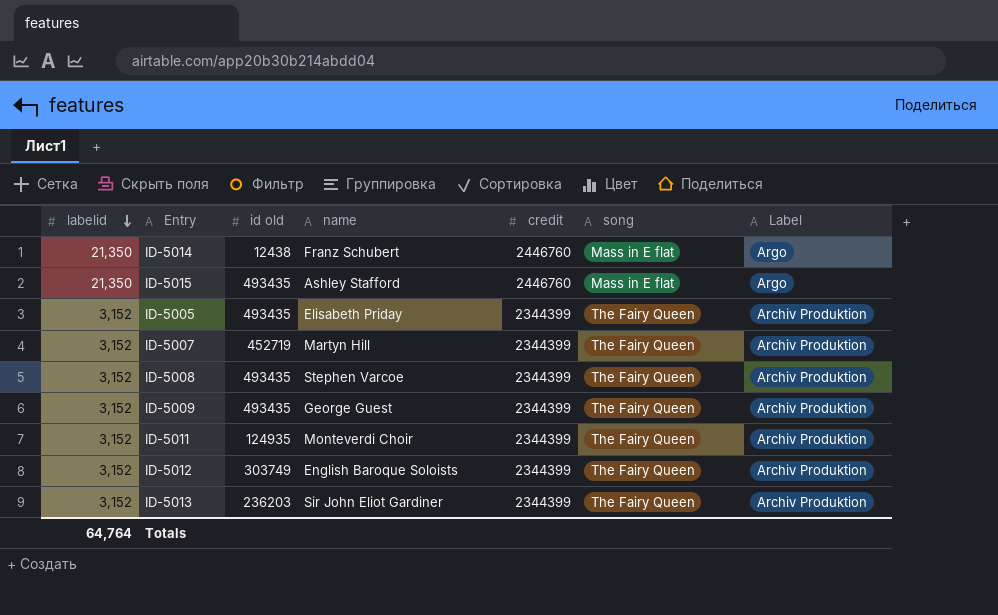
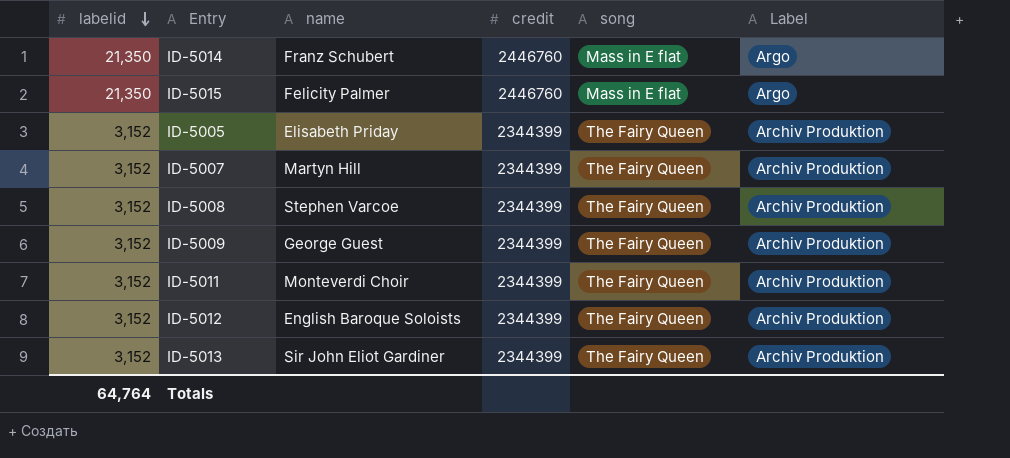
column id old | position: 3 -> none
ID-5015 | name: Ashley Stafford -> Felicity Palmer

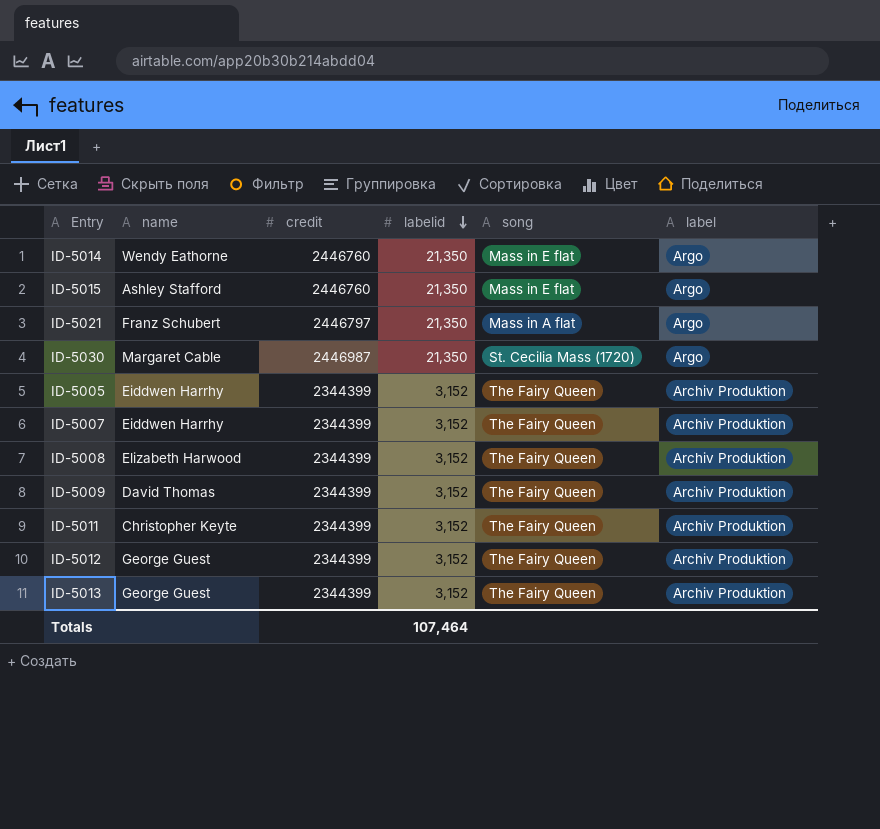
column labelid | position: 1 -> 4
column name: Label -> label
ID-5014 | name: Franz Schubert -> Wendy Eathorne
ID-5015 | name: Felicity Palmer -> Ashley Stafford
row ID-5021: none -> Franz Schubert | 2446797 | 21,350 | Mass in A flat | Argo
row ID-5030: none -> Margaret Cable | 2446987 | 21,350 | St. Cecilia Mass (1720) | Argo
ID-5005 | name: Elisabeth Priday -> Eiddwen Harrhy
ID-5007 | name: Martyn Hill -> Eiddwen Harrhy
ID-5008 | name: Stephen Varcoe -> Elizabeth Harwood
ID-5009 | name: George Guest -> David Thomas
ID-5011 | name: Monteverdi Choir -> Christopher Keyte
ID-5012 | name: English Baroque Soloists -> George Guest
ID-5013 | name: Sir John Eliot Gardiner -> George Guest
Totals | labelid: 64,764 -> 107,464

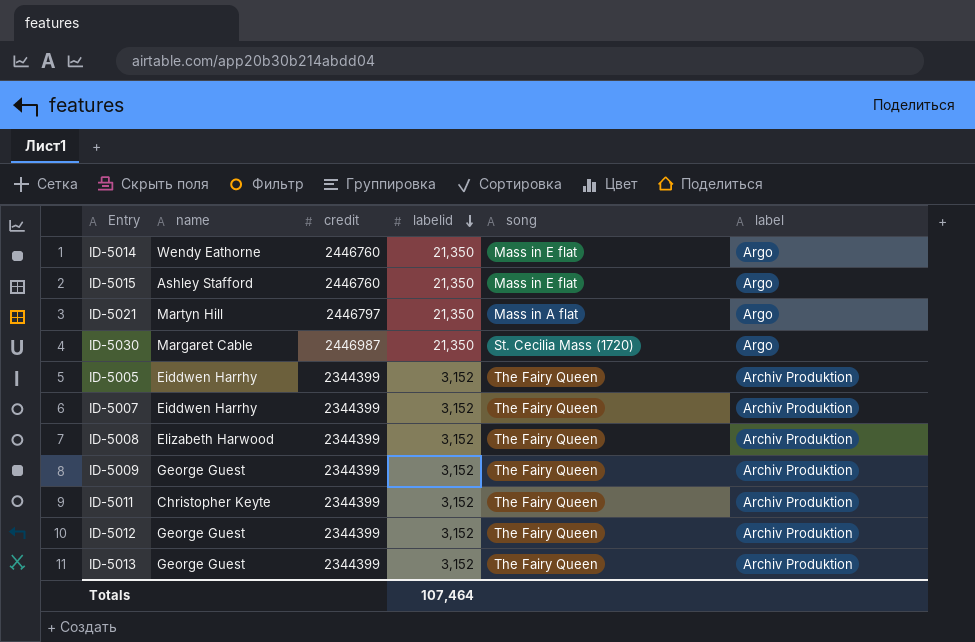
ID-5021 | name: Franz Schubert -> Martyn Hill
ID-5009 | name: David Thomas -> George Guest

